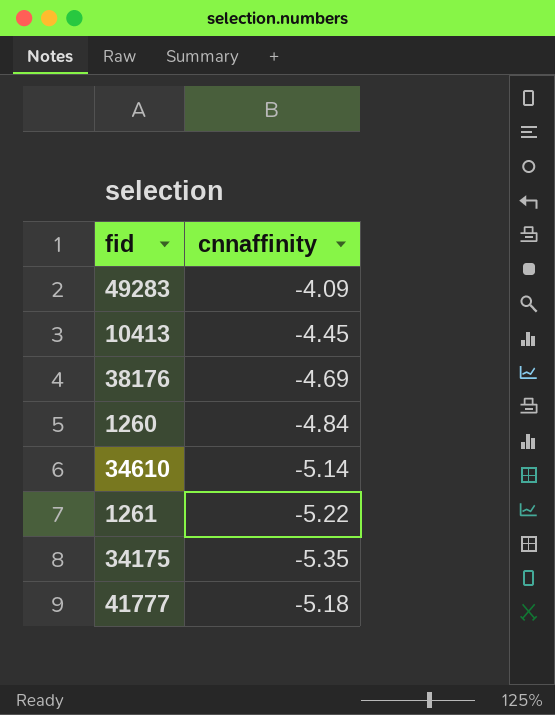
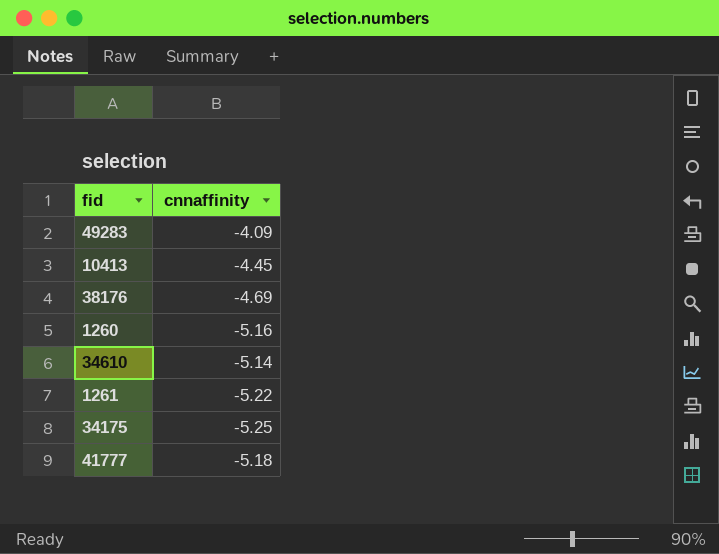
1260 | cnnaffinity: -4.84 -> -5.16
34175 | cnnaffinity: -5.35 -> -5.25

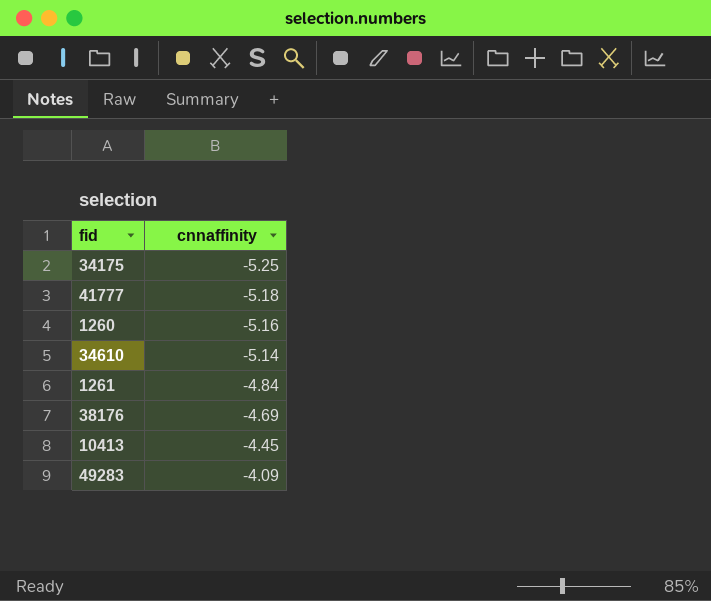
row order: none -> cnnaffinity ascending
1261 | cnnaffinity: -5.22 -> -4.84

